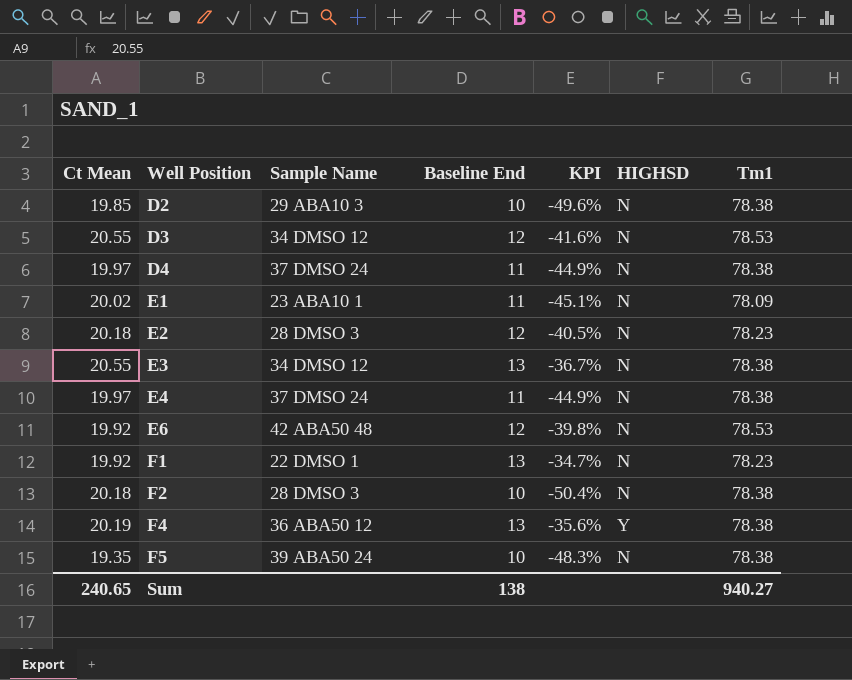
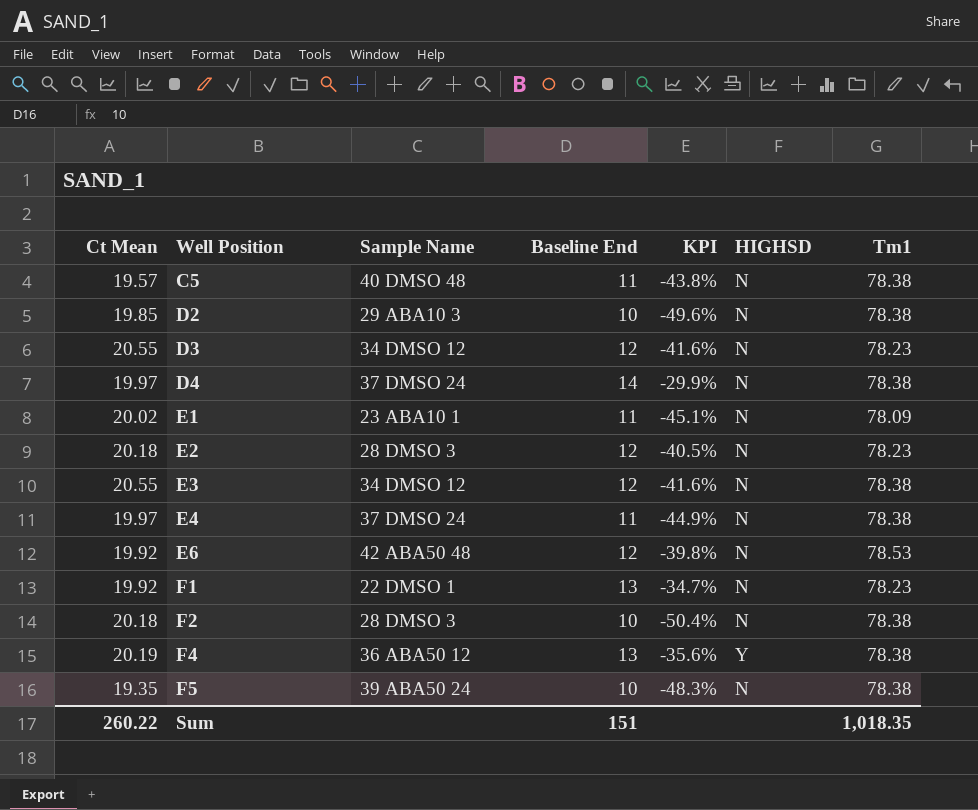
row C5: none -> 19.57 | 40 DMSO 48 | 11 | -43.8% | N | 78.38
D3 | Tm1: 78.53 -> 78.23
D4 | Baseline End: 11 -> 14
D4 | KPI: -44.9% -> -29.9%
E3 | Baseline End: 13 -> 12
E3 | KPI: -36.7% -> -41.6%
Sum | Ct Mean: 240.65 -> 260.22
Sum | Baseline End: 138 -> 151
Sum | Tm1: 940.27 -> 1,018.35

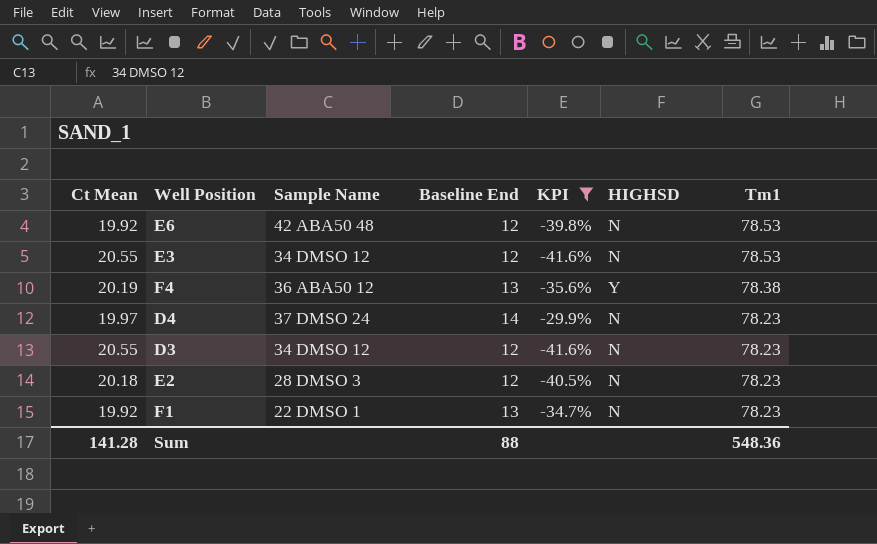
filter: none -> KPI >= -41.6%
row order: Well Position ascending -> Tm1 descending
E3 | Tm1: 78.38 -> 78.53
D4 | Tm1: 78.38 -> 78.23
Sum | Ct Mean: 260.22 -> 141.28
Sum | Baseline End: 151 -> 88
Sum | Tm1: 1,018.35 -> 548.36

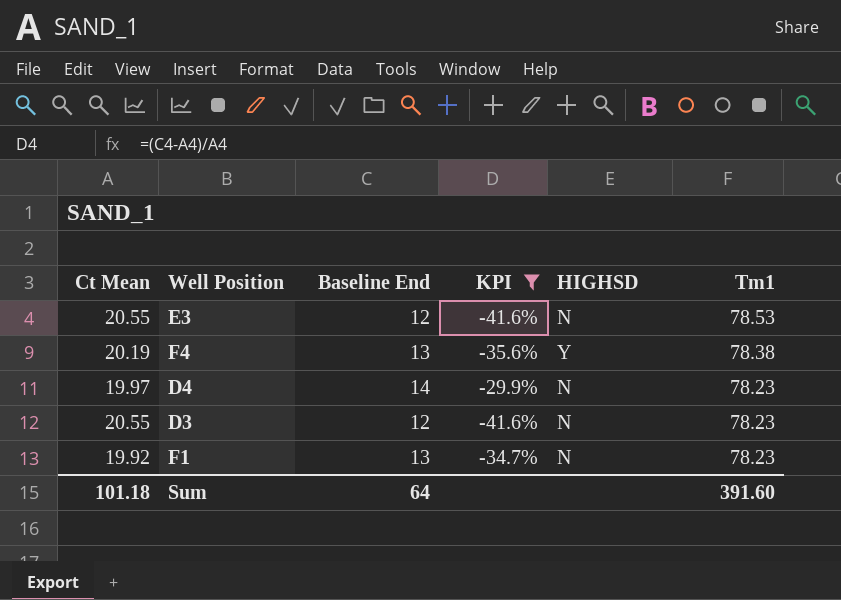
column Sample Name | position: 3 -> none
row E6: 19.92 | 42 ABA50 48 | 12 | -39.8% | N | 78.53 -> none
row E2: 20.18 | 28 DMSO 3 | 12 | -40.5% | N | 78.23 -> none
Sum | Ct Mean: 141.28 -> 101.18
Sum | Baseline End: 88 -> 64
Sum | Tm1: 548.36 -> 391.60

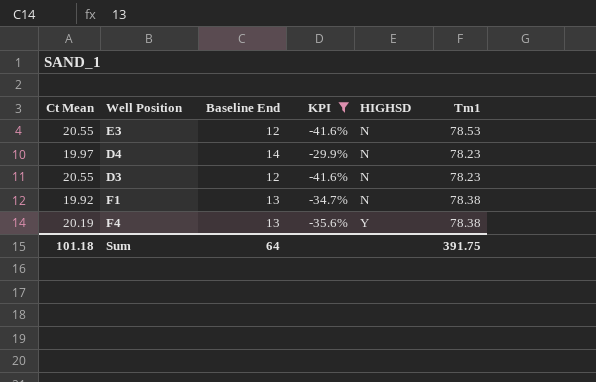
row order: Tm1 descending -> HIGHSD ascending
F1 | Tm1: 78.23 -> 78.38
Sum | Tm1: 391.60 -> 391.75

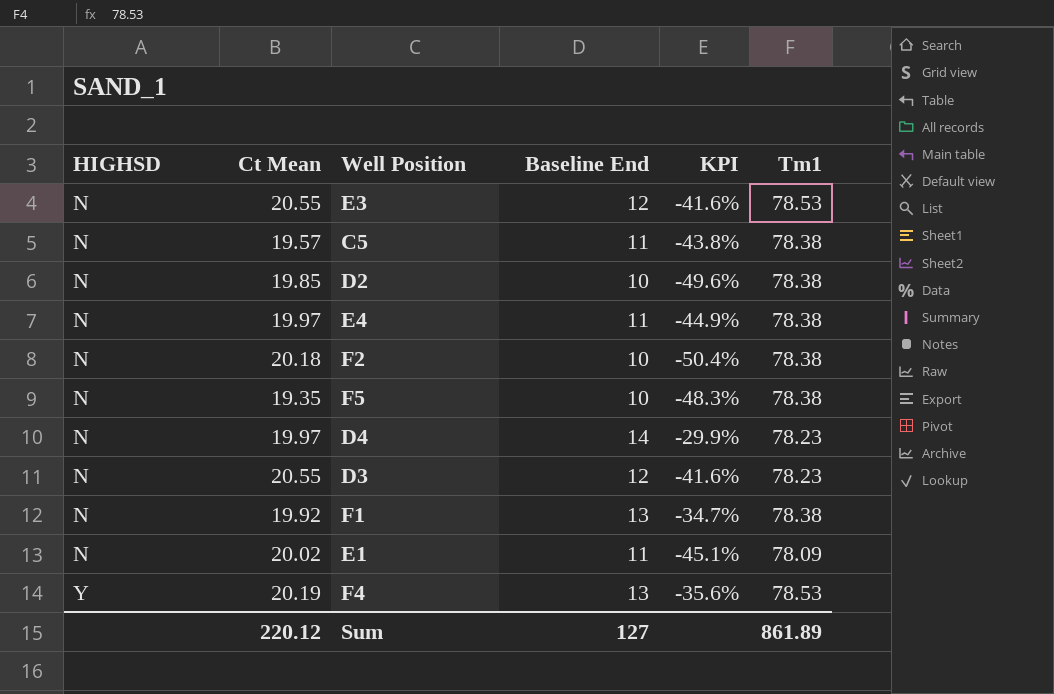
filter: KPI >= -41.6% -> none
column HIGHSD | position: 5 -> 1
F4 | Tm1: 78.38 -> 78.53
Sum | Ct Mean: 101.18 -> 220.12
Sum | Baseline End: 64 -> 127
Sum | Tm1: 391.75 -> 861.89

